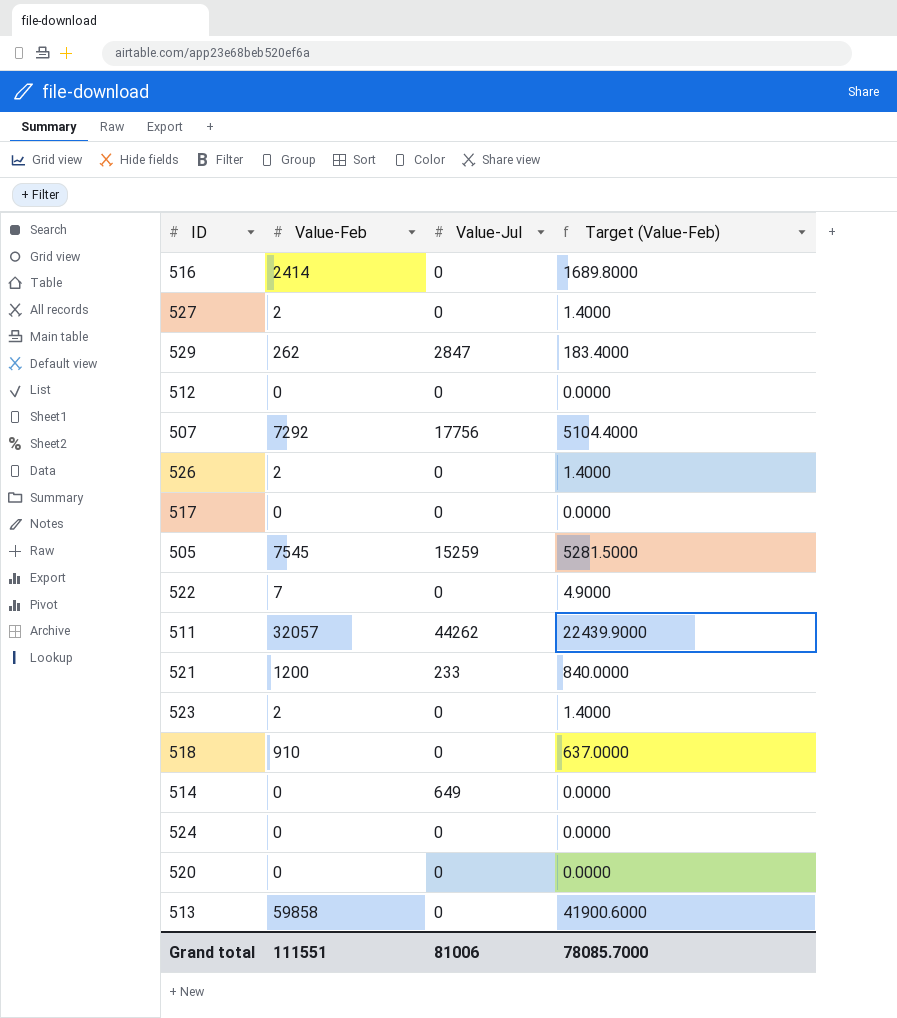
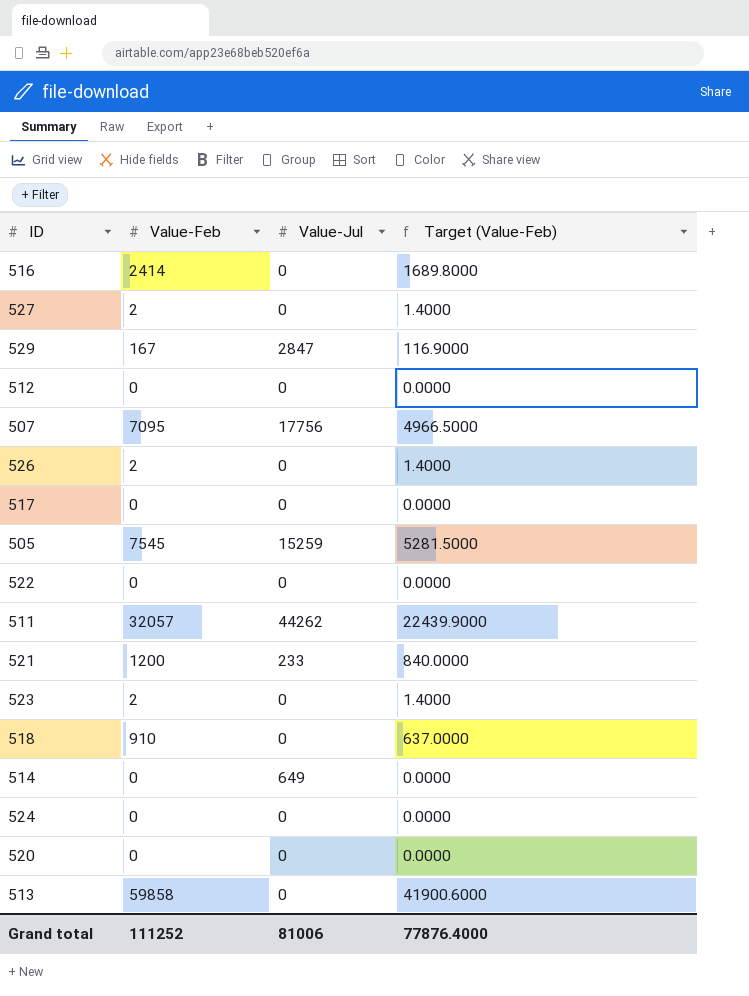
529 | Value-Feb: 262 -> 167
529 | Target (Value-Feb): 183.4000 -> 116.9000
507 | Value-Feb: 7292 -> 7095
507 | Target (Value-Feb): 5104.4000 -> 4966.5000
522 | Value-Feb: 7 -> 0
522 | Target (Value-Feb): 4.9000 -> 0.0000
Grand total | Value-Feb: 111551 -> 111252
Grand total | Target (Value-Feb): 78085.7000 -> 77876.4000

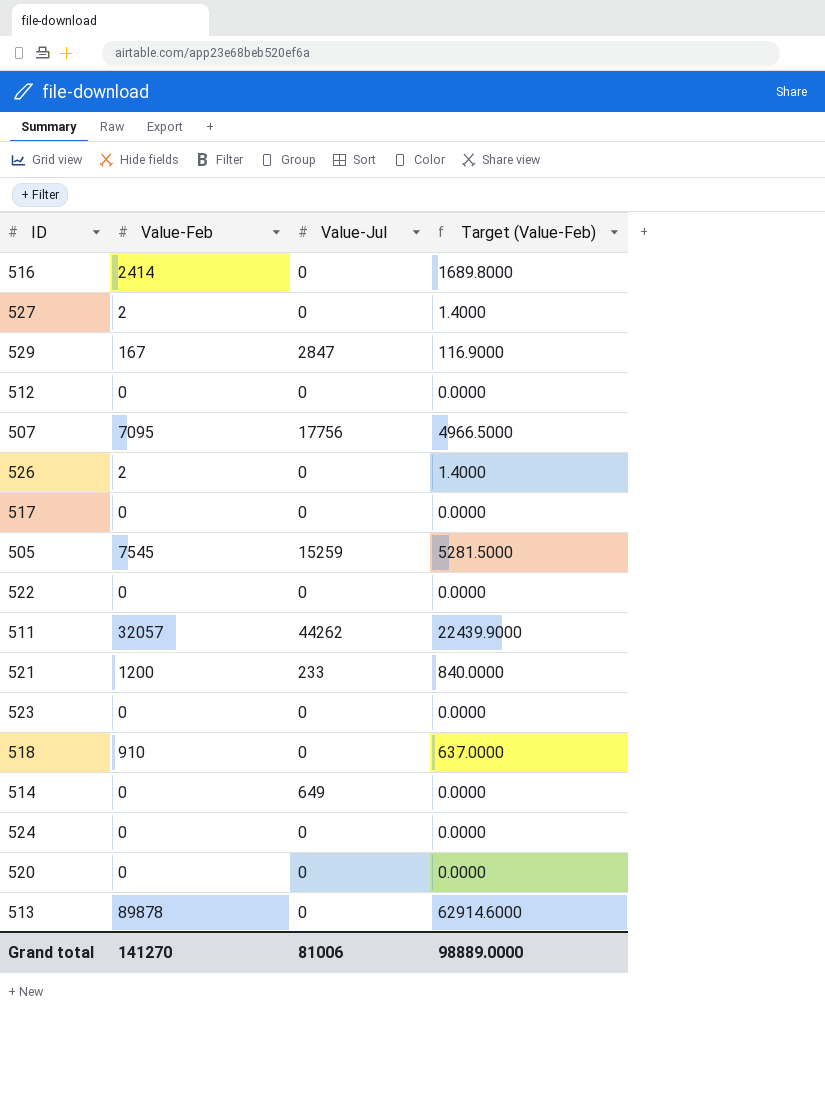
523 | Value-Feb: 2 -> 0
523 | Target (Value-Feb): 1.4000 -> 0.0000
513 | Value-Feb: 59858 -> 89878
513 | Target (Value-Feb): 41900.6000 -> 62914.6000
Grand total | Value-Feb: 111252 -> 141270
Grand total | Target (Value-Feb): 77876.4000 -> 98889.0000

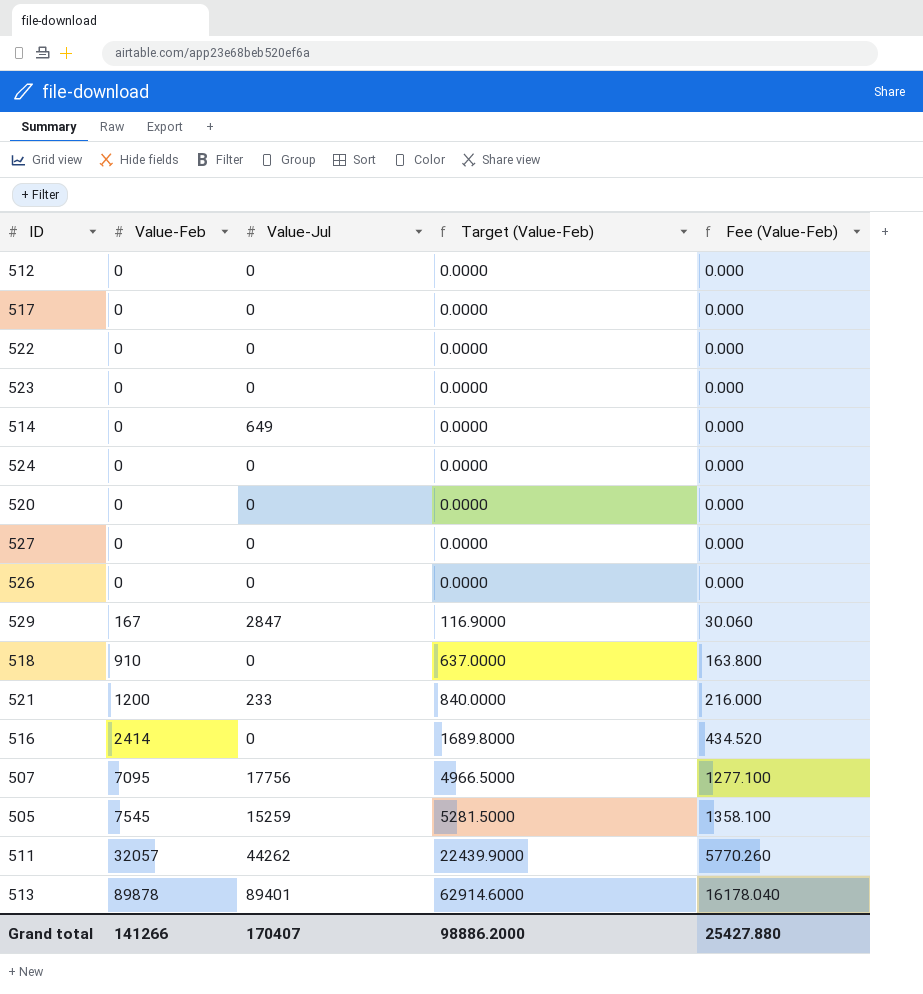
row order: none -> Value-Feb ascending
column Fee (Value-Feb) | formula: none -> [Value-Feb] * 0.18
527 | Value-Feb: 2 -> 0
527 | Target (Value-Feb): 1.4000 -> 0.0000
526 | Value-Feb: 2 -> 0
526 | Target (Value-Feb): 1.4000 -> 0.0000
513 | Value-Jul: 0 -> 89401
Grand total | Value-Feb: 141270 -> 141266
Grand total | Value-Jul: 81006 -> 170407
Grand total | Target (Value-Feb): 98889.0000 -> 98886.2000

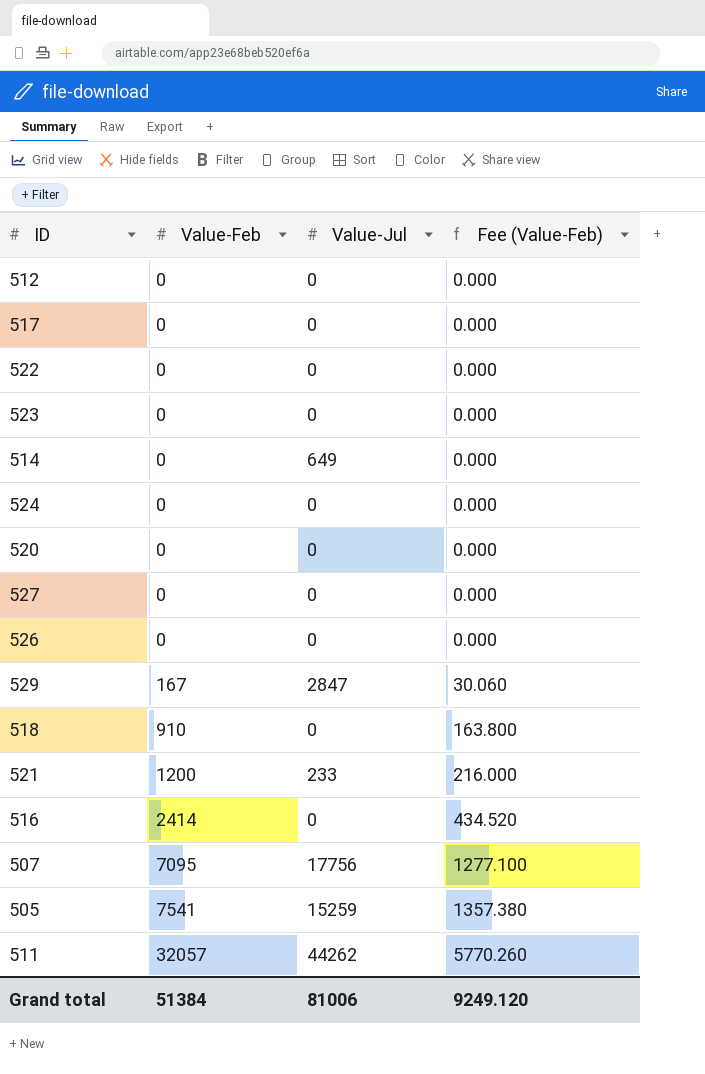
column Target (Value-Feb) | formula: [Value-Feb] * 0.7 -> none
row 513: 89878 | 89401 | 62914.6000 | 16178.040 -> none
505 | Value-Feb: 7545 -> 7541
505 | Fee (Value-Feb): 1358.100 -> 1357.380
Grand total | Value-Feb: 141266 -> 51384
Grand total | Value-Jul: 170407 -> 81006
Grand total | Fee (Value-Feb): 25427.880 -> 9249.120

